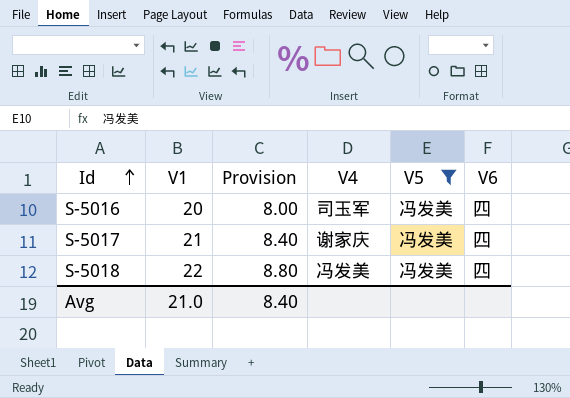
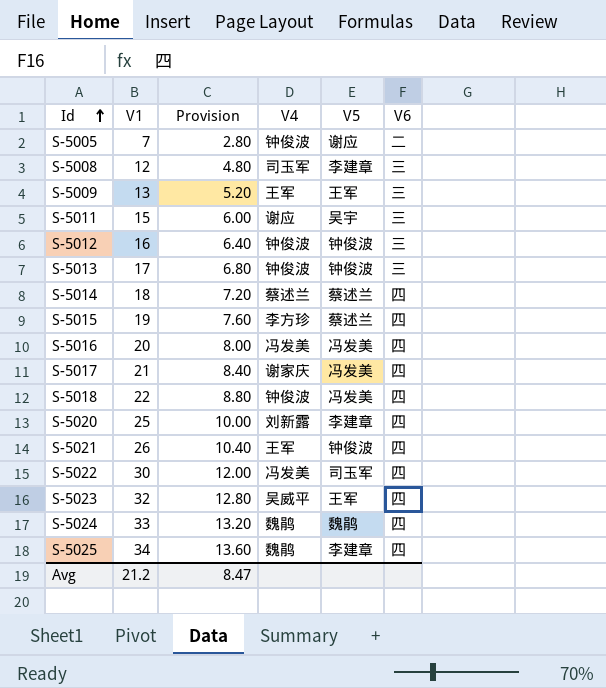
filter: V5 = 冯发美 -> none
S-5016 | V4: 司玉军 -> 冯发美
S-5018 | V4: 冯发美 -> 钟俊波
Avg | V1: 21.0 -> 21.2
Avg | Provision: 8.40 -> 8.47

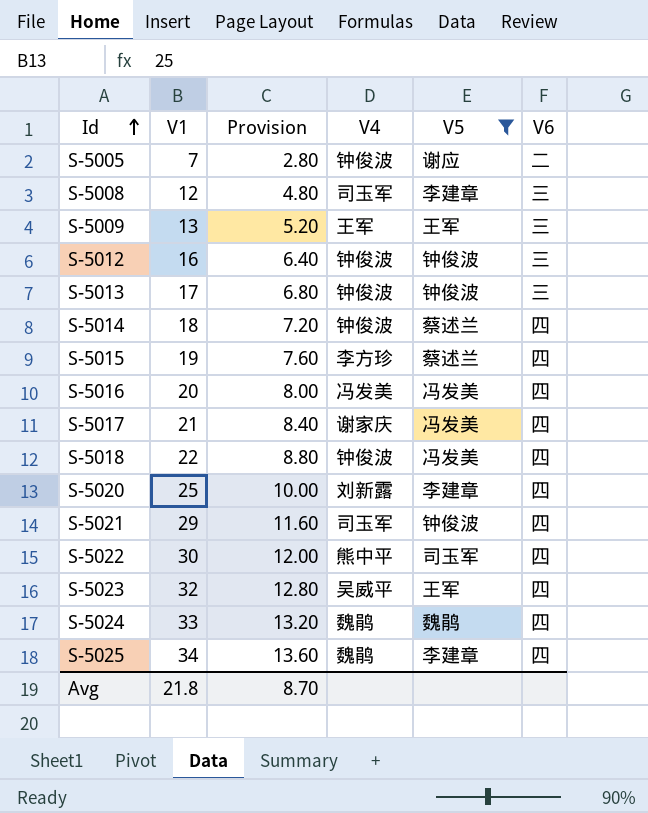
filter: none -> V5 != 吴宇
S-5014 | V4: 蔡述兰 -> 钟俊波
S-5021 | V1: 26 -> 29
S-5021 | Provision: 10.40 -> 11.60
S-5021 | V4: 王军 -> 司玉军
S-5022 | V4: 冯发美 -> 熊中平
Avg | V1: 21.2 -> 21.8
Avg | Provision: 8.47 -> 8.70

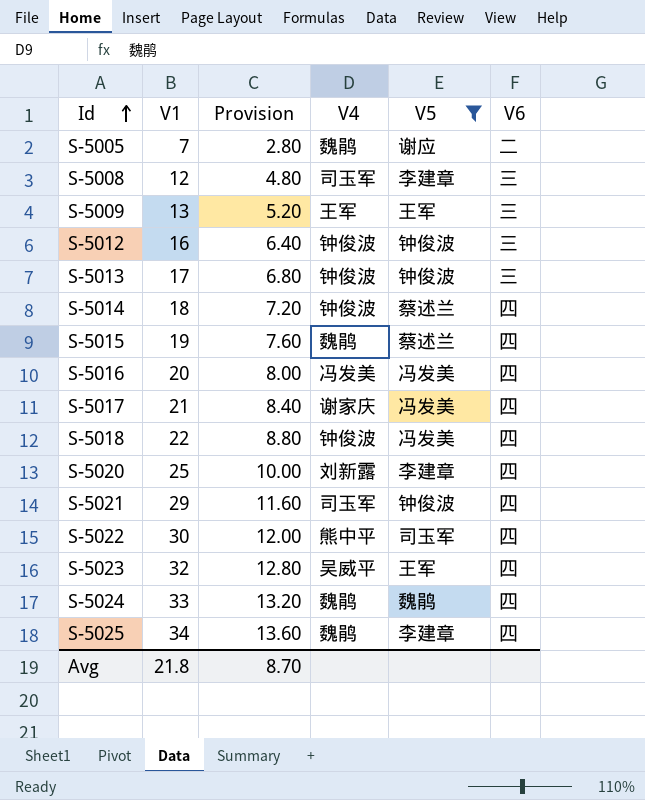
S-5005 | V4: 钟俊波 -> 魏鹃
S-5015 | V4: 李方珍 -> 魏鹃

